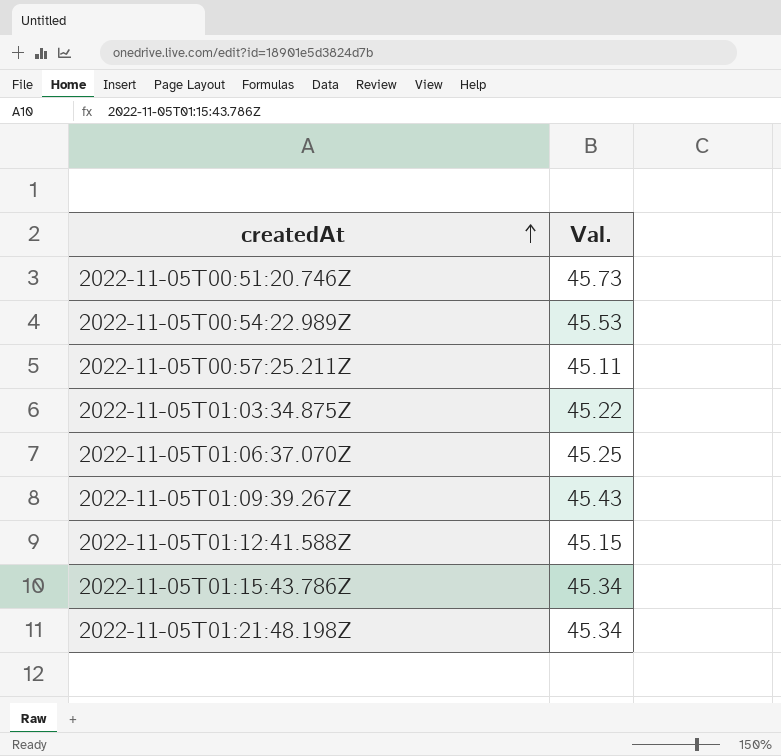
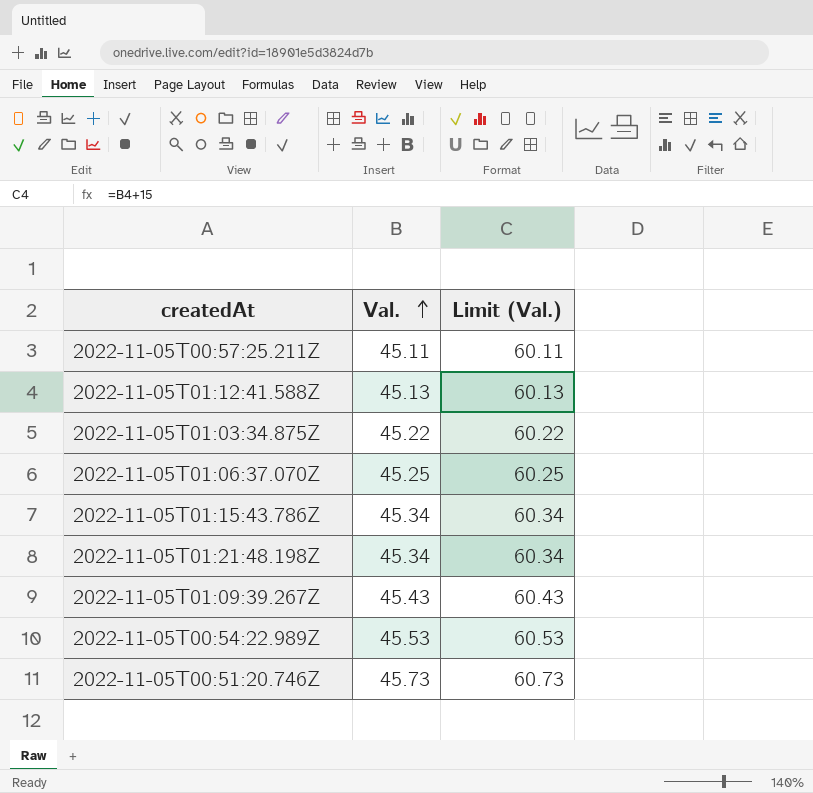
row order: createdAt ascending -> Val. ascending
column Limit (Val.) | formula: none -> [Val.] + 15
2022-11-05T01:12:41.588Z | Val.: 45.15 -> 45.13

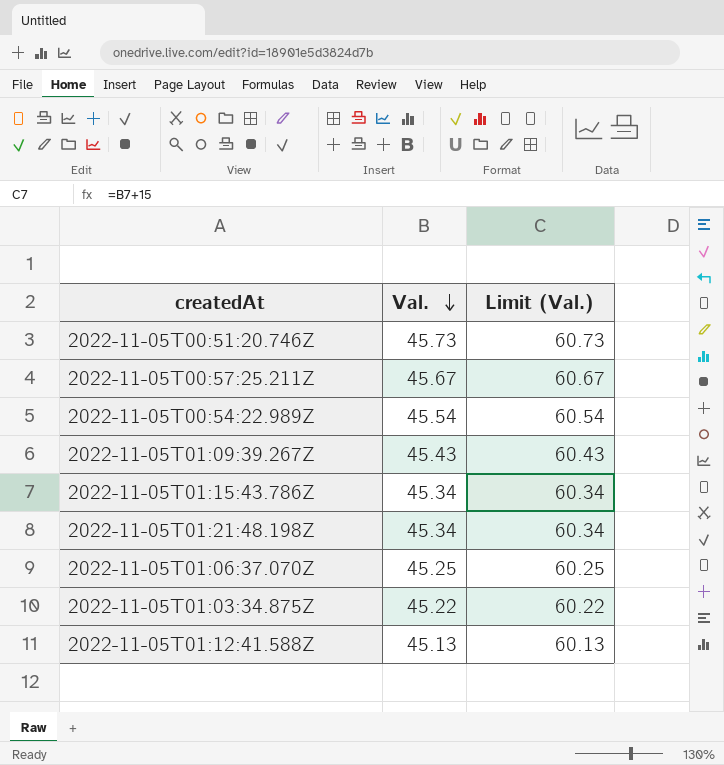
row order: Val. ascending -> Val. descending
2022-11-05T00:57:25.211Z | Val.: 45.11 -> 45.67
2022-11-05T00:57:25.211Z | Limit (Val.): 60.11 -> 60.67
2022-11-05T00:54:22.989Z | Val.: 45.53 -> 45.54
2022-11-05T00:54:22.989Z | Limit (Val.): 60.53 -> 60.54

